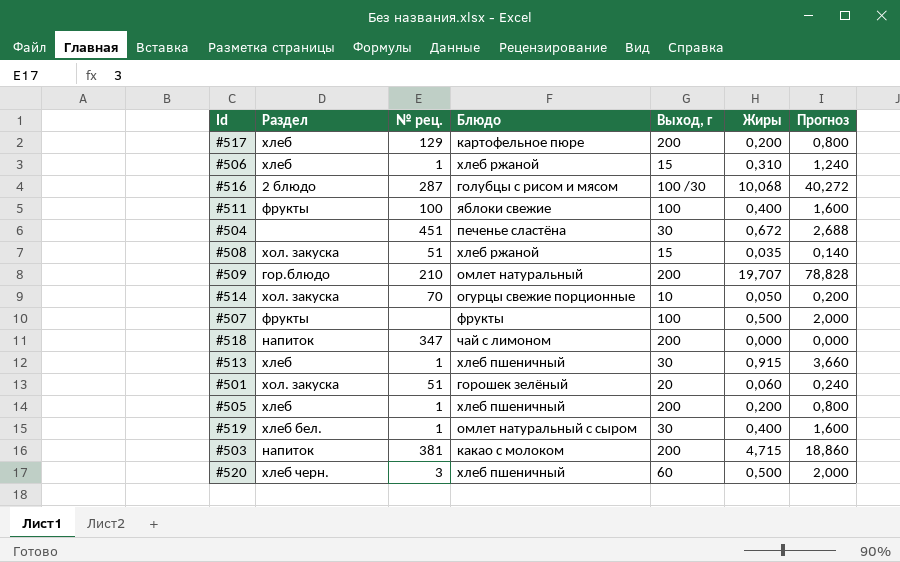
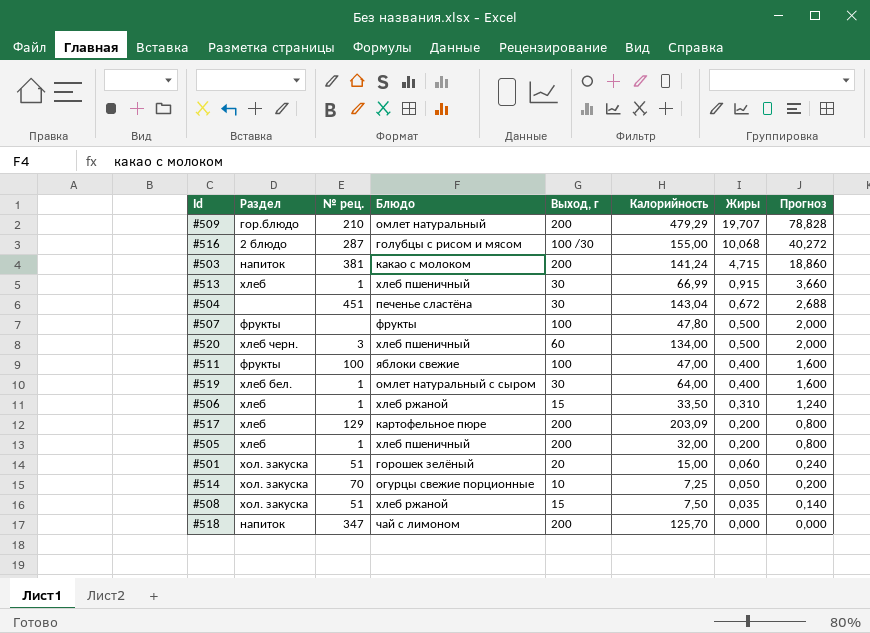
row order: none -> Жиры descending
column Калорийность | position: none -> 6

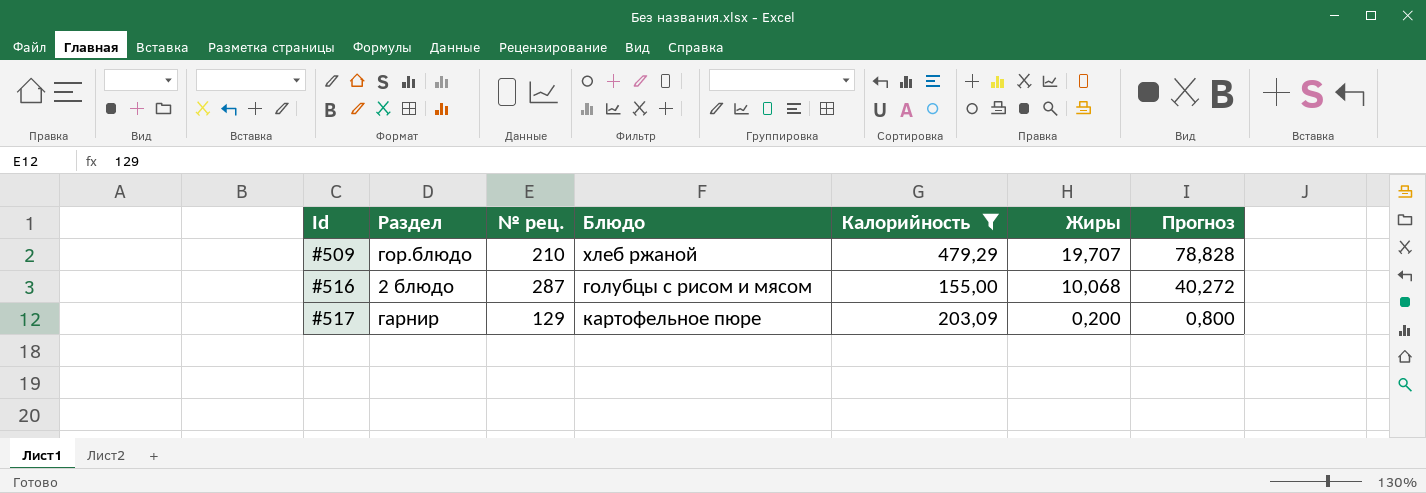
filter: none -> Калорийность >= 155,00
column Выход, г | position: 5 -> none
#509 | Блюдо: омлет натуральный -> хлеб ржаной
#517 | Раздел: хлеб -> гарнир

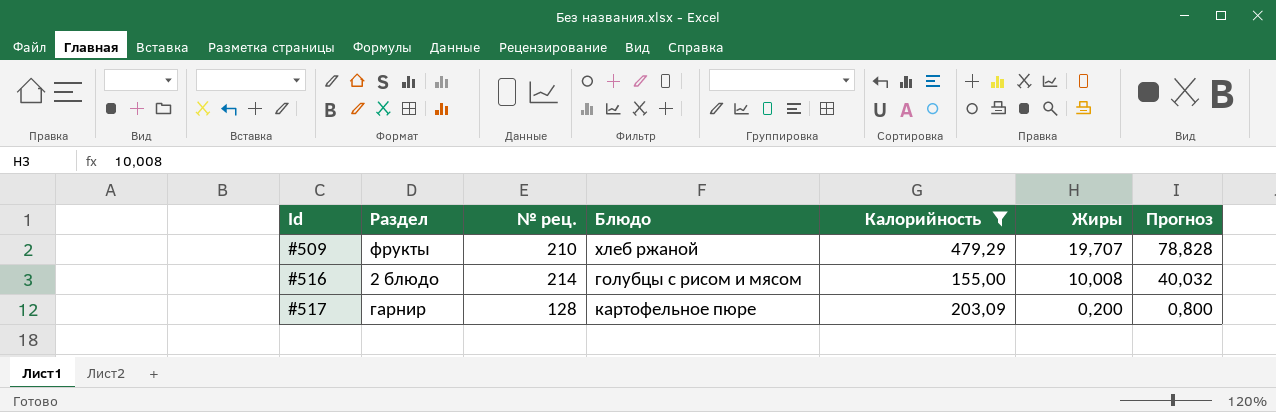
#509 | Раздел: гор.блюдо -> фрукты
#516 | № рец.: 287 -> 214
#516 | Жиры: 10,068 -> 10,008
#516 | Прогноз: 40,272 -> 40,032
#517 | № рец.: 129 -> 128

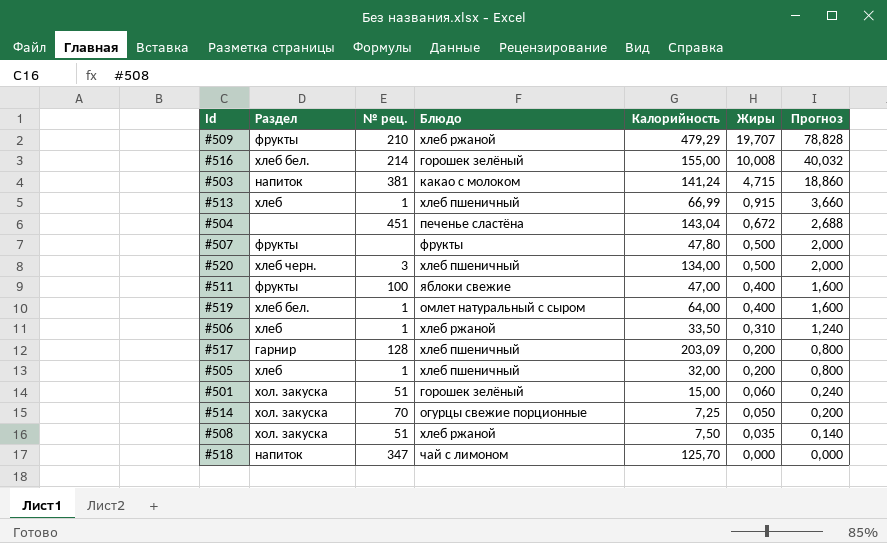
filter: Калорийность >= 155,00 -> none
#516 | Раздел: 2 блюдо -> хлеб бел.
#516 | Блюдо: голубцы с рисом и мясом -> горошек зелёный
#517 | Блюдо: картофельное пюре -> хлеб пшеничный

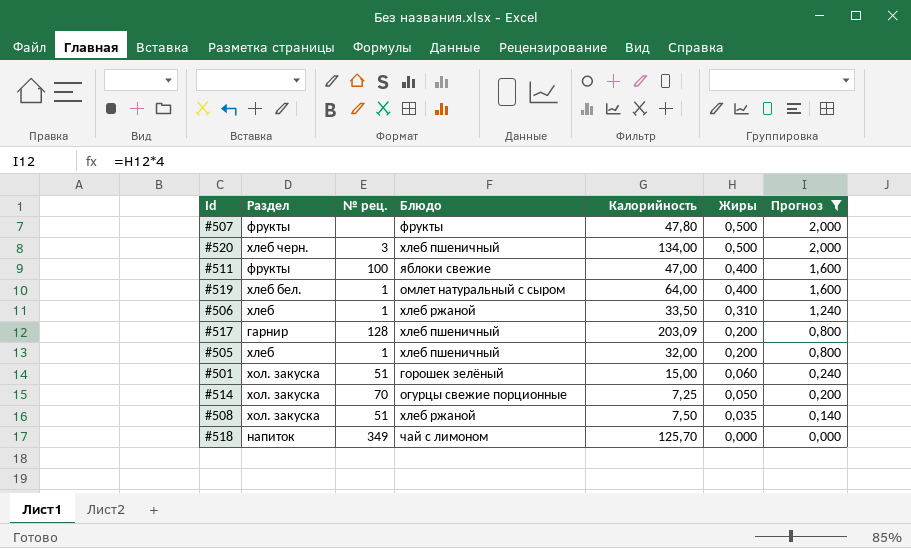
filter: none -> Прогноз <= 2,000
#518 | № рец.: 347 -> 349

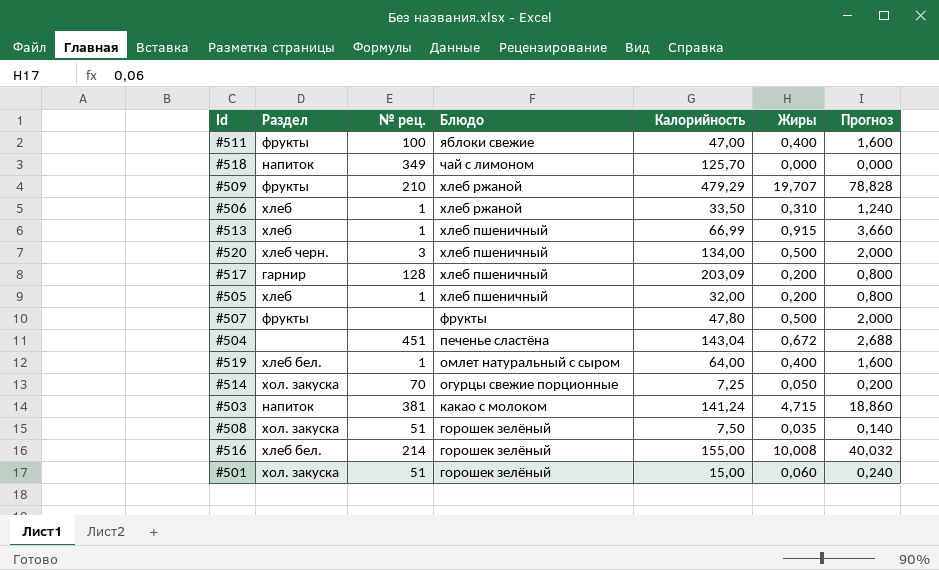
filter: Прогноз <= 2,000 -> none
row order: Жиры descending -> Блюдо descending
#508 | Блюдо: хлеб ржаной -> горошек зелёный

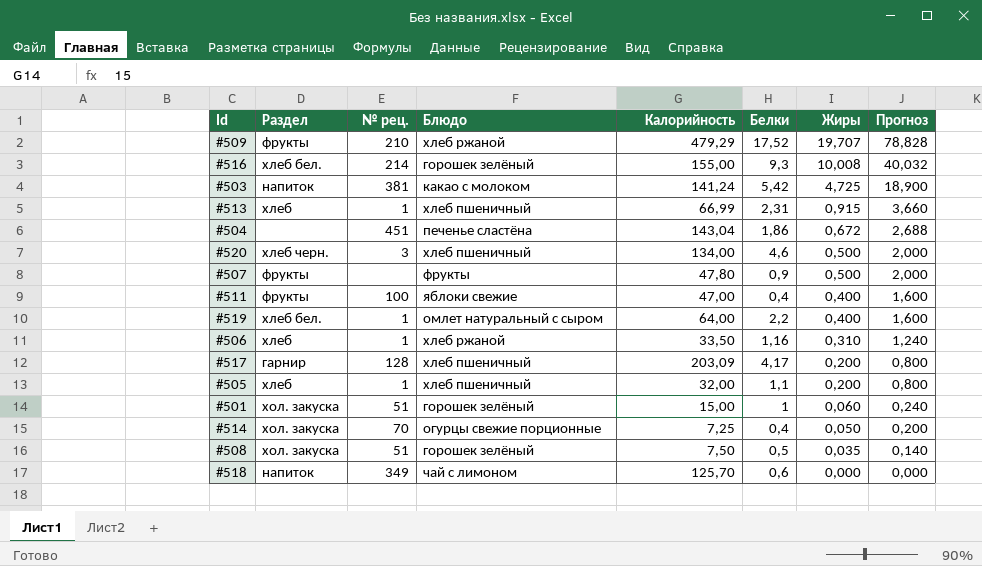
row order: Блюдо descending -> Жиры descending
column Белки | position: none -> 6
#503 | Жиры: 4,715 -> 4,725
#503 | Прогноз: 18,860 -> 18,900

